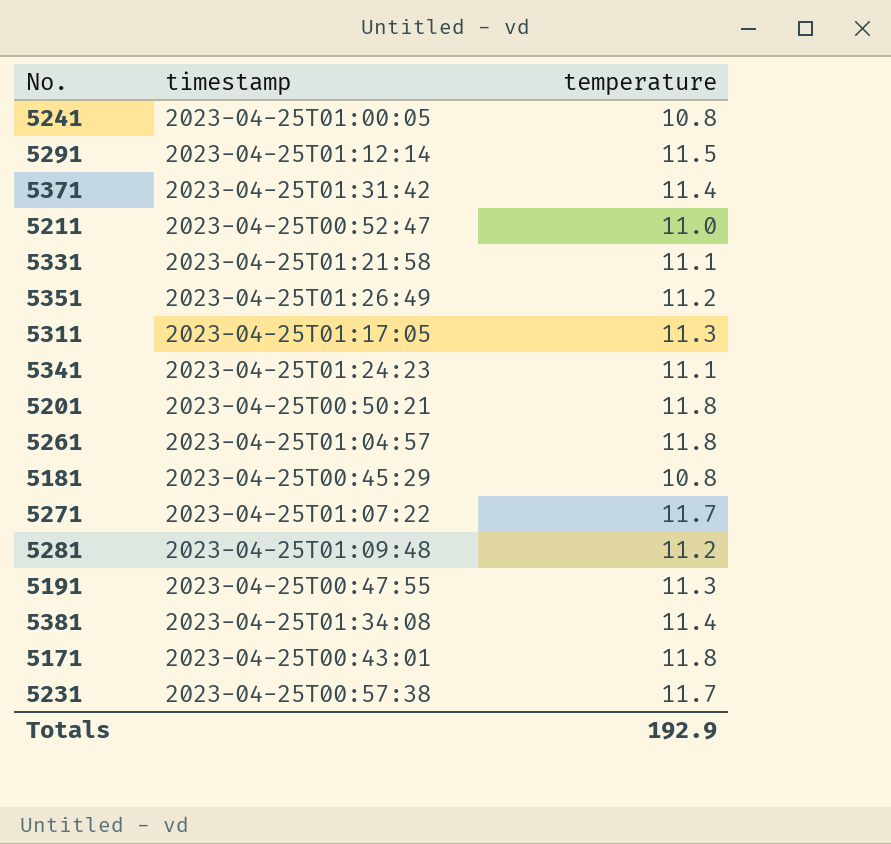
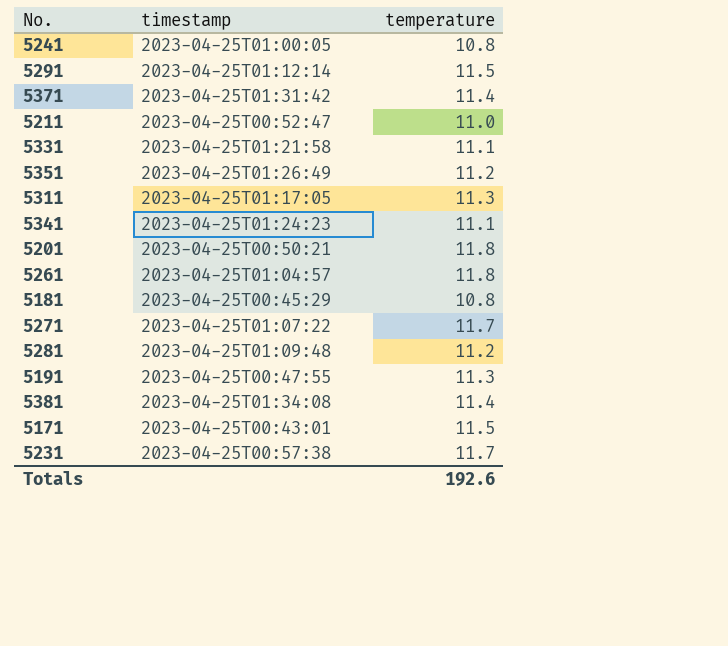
5171 | temperature: 11.8 -> 11.5
Totals | temperature: 192.9 -> 192.6

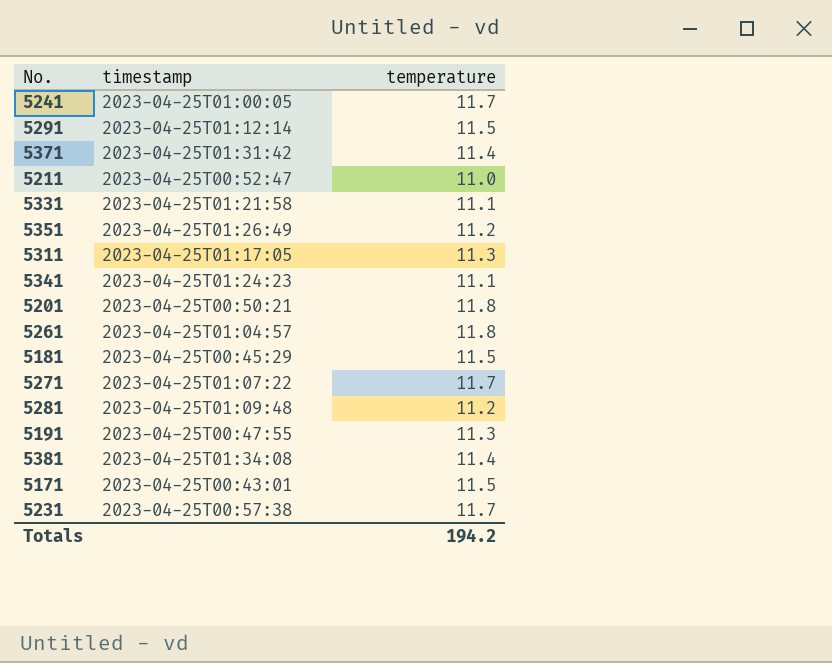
5241 | temperature: 10.8 -> 11.7
5181 | temperature: 10.8 -> 11.5
Totals | temperature: 192.6 -> 194.2

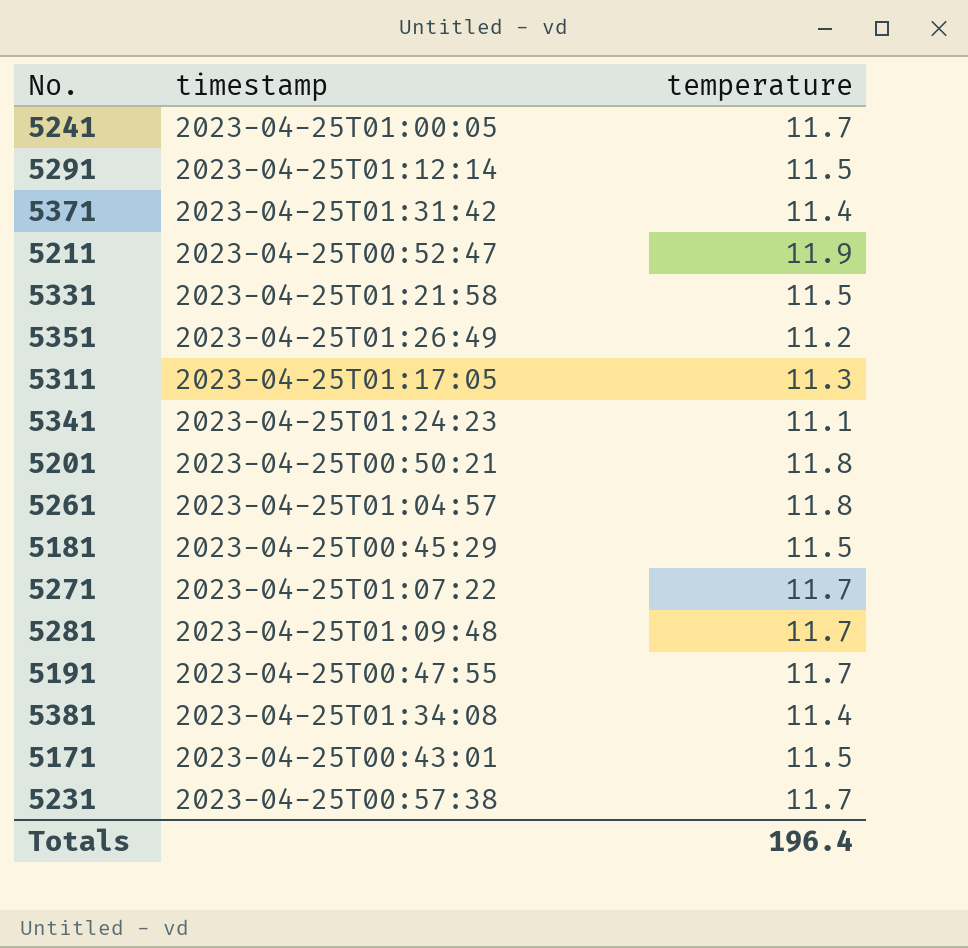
5211 | temperature: 11.0 -> 11.9
5331 | temperature: 11.1 -> 11.5
5281 | temperature: 11.2 -> 11.7
5191 | temperature: 11.3 -> 11.7
Totals | temperature: 194.2 -> 196.4

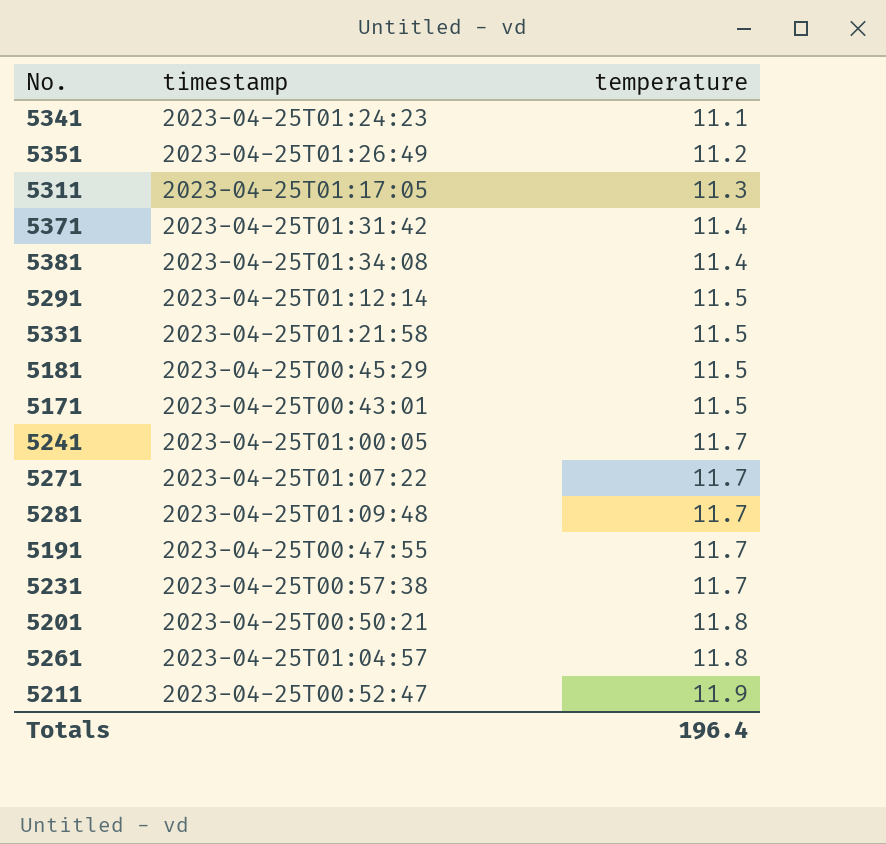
row order: none -> temperature ascending

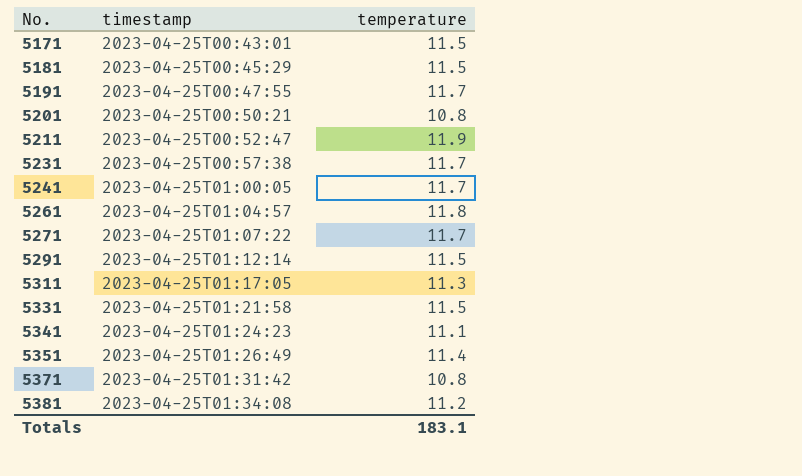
row order: temperature ascending -> No. ascending
row 5281: 2023-04-25T01:09:48 | 11.7 -> none
5201 | temperature: 11.8 -> 10.8
5351 | temperature: 11.2 -> 11.4
5371 | temperature: 11.4 -> 10.8
5381 | temperature: 11.4 -> 11.2
Totals | temperature: 196.4 -> 183.1

